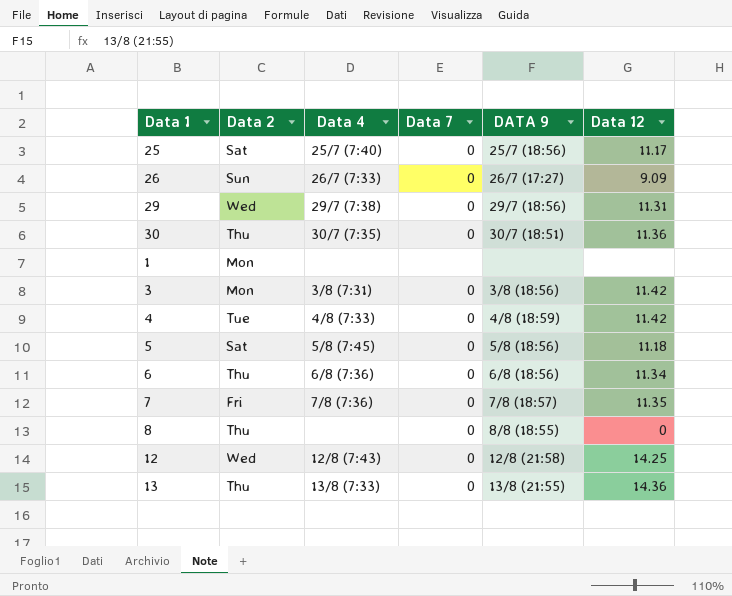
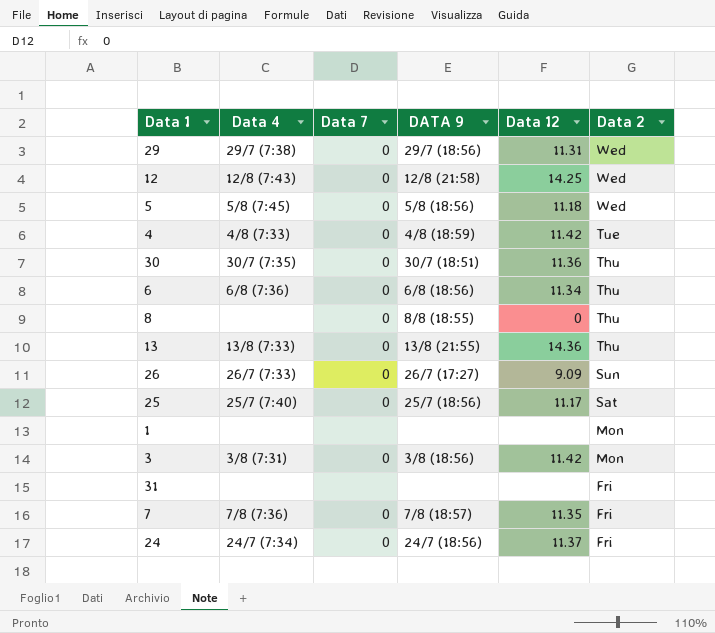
row order: none -> Data 2 descending
column Data 2 | position: 2 -> 6
5 | Data 2: Sat -> Wed
row 31: none -> none | none | none | none | Fri
row 24: none -> 24/7 (7:34) | 0 | 24/7 (18:56) | 11.37 | Fri

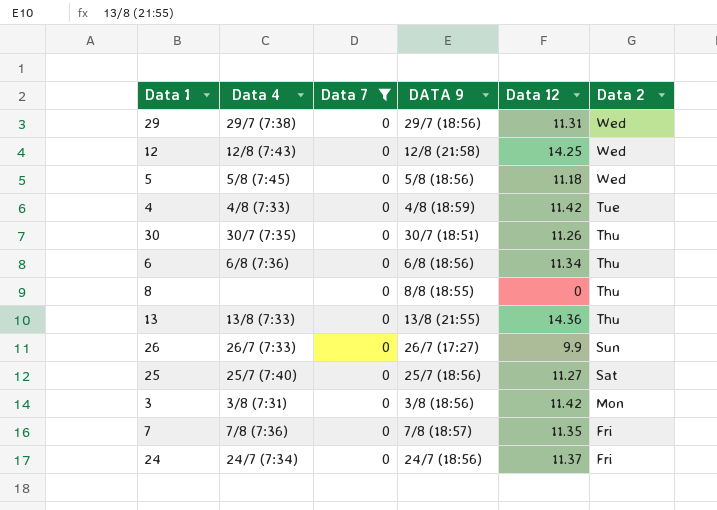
filter: none -> Data 7 = 0
30 | Data 12: 11.36 -> 11.26
26 | Data 12: 9.09 -> 9.9
25 | Data 12: 11.17 -> 11.27

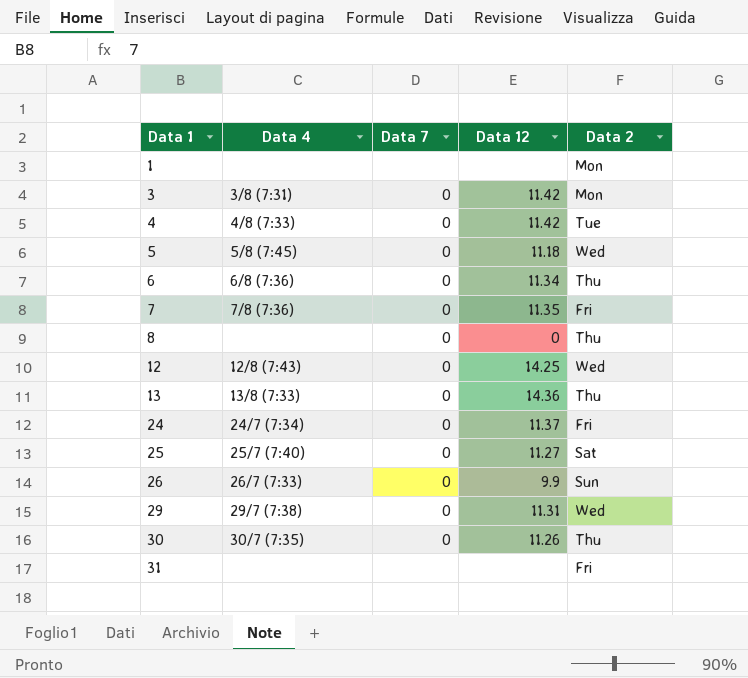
filter: Data 7 = 0 -> none
row order: Data 2 descending -> Data 1 ascending
column DATA 9 | position: 4 -> none

